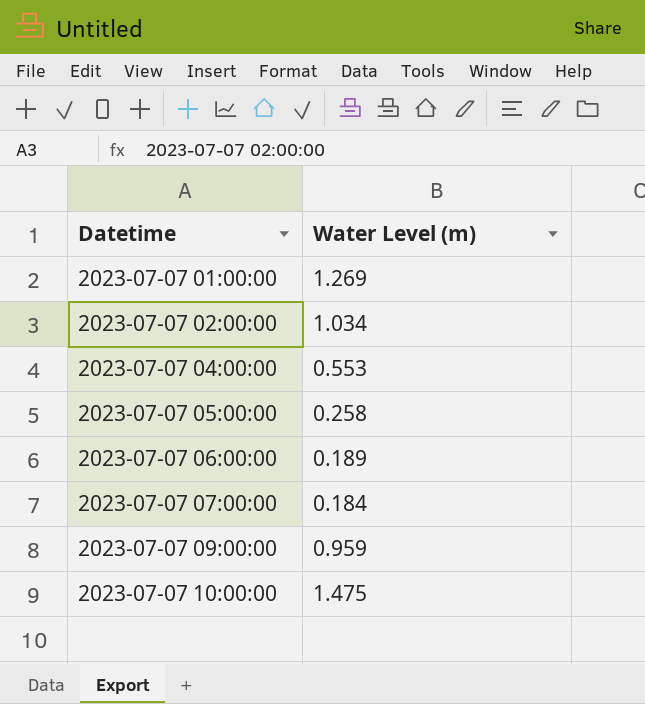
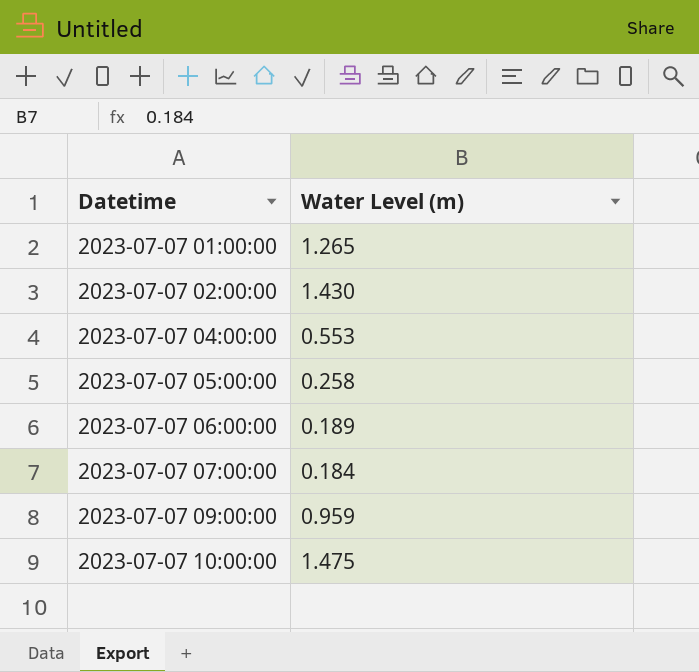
2023-07-07 01:00:00 | Water Level (m): 1.269 -> 1.265
2023-07-07 02:00:00 | Water Level (m): 1.034 -> 1.430

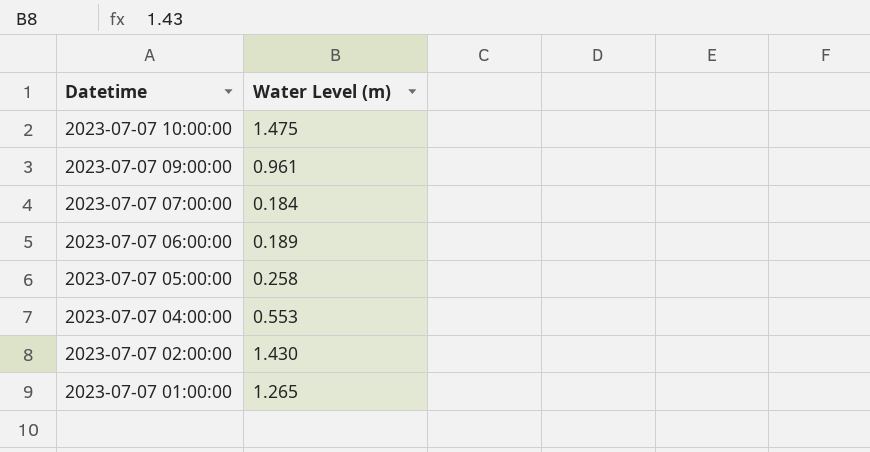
row order: Datetime ascending -> Datetime descending
2023-07-07 09:00:00 | Water Level (m): 0.959 -> 0.961

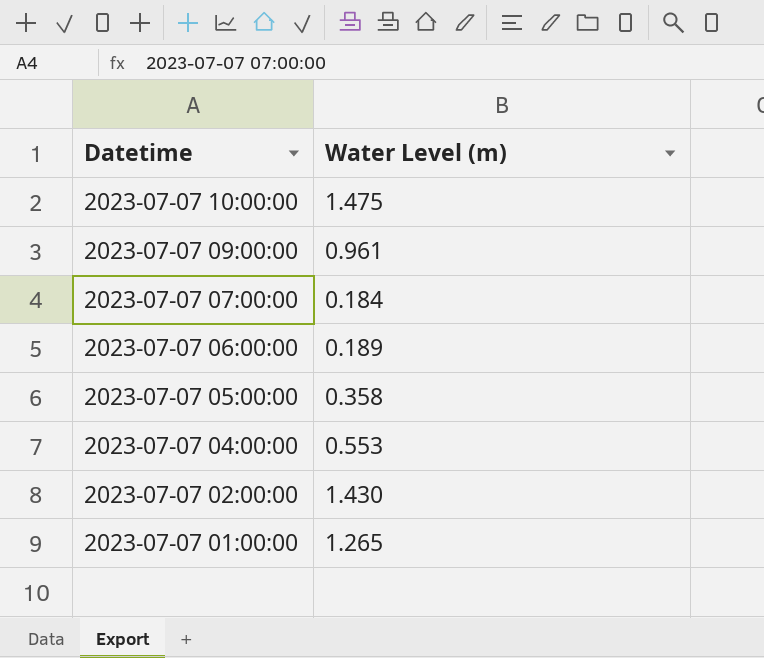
2023-07-07 05:00:00 | Water Level (m): 0.258 -> 0.358

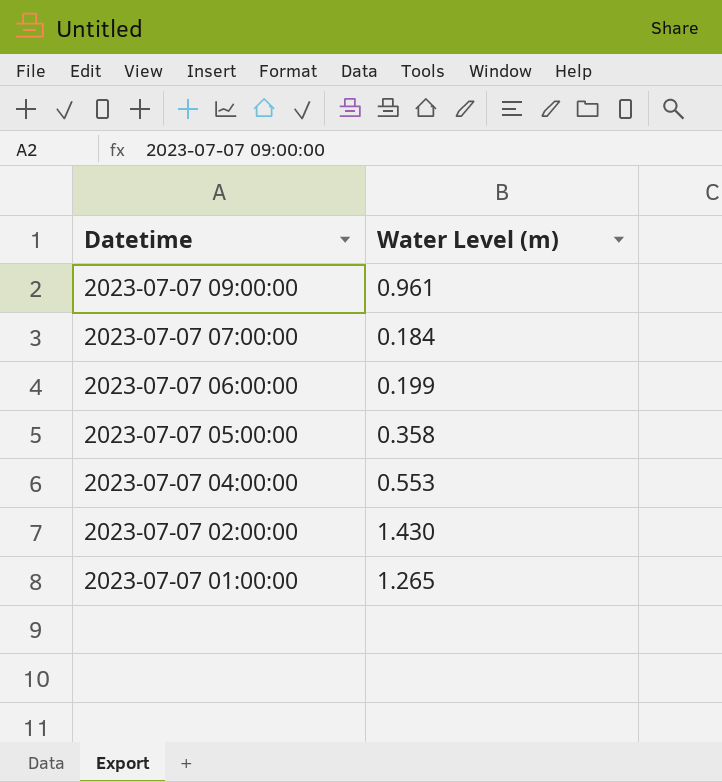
row 2023-07-07 10:00:00: 1.475 -> none
2023-07-07 06:00:00 | Water Level (m): 0.189 -> 0.199

